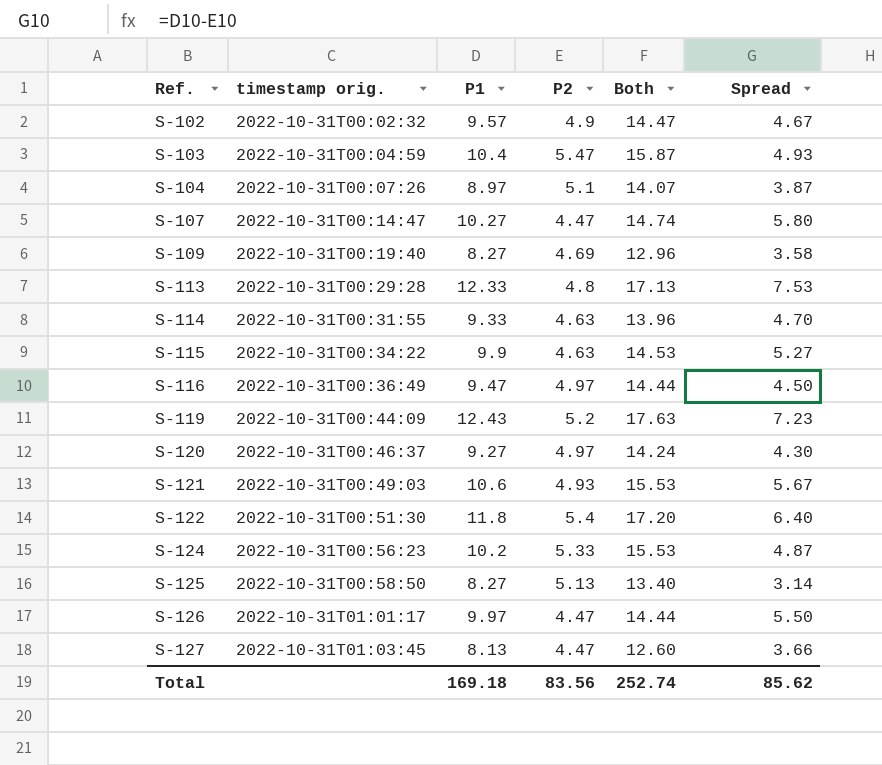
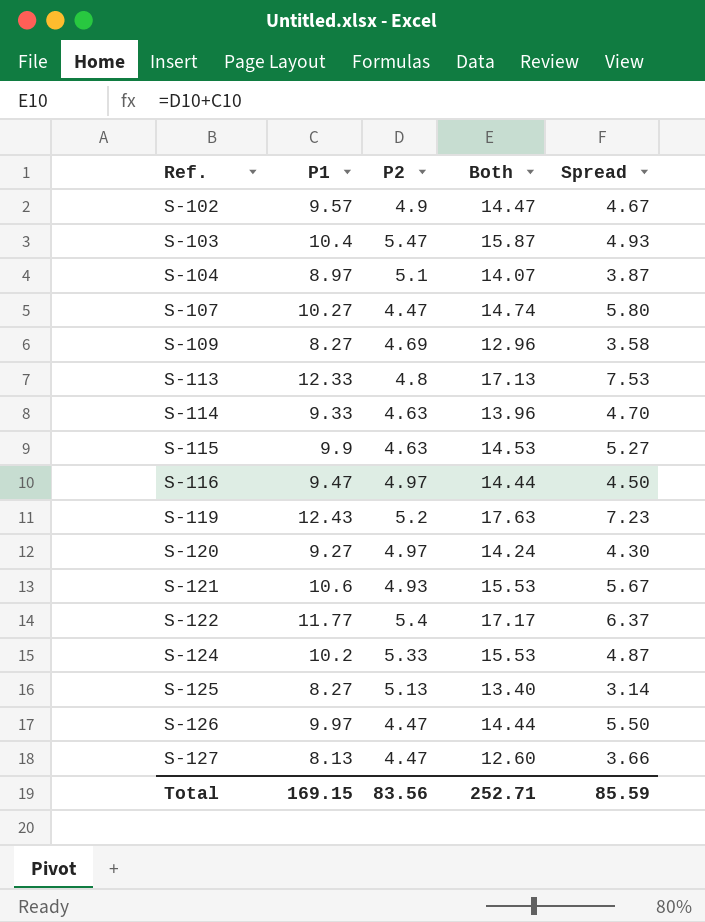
column timestamp orig. | position: 2 -> none
S-122 | P1: 11.8 -> 11.77
S-122 | Both: 17.20 -> 17.17
S-122 | Spread: 6.40 -> 6.37
Total | P1: 169.18 -> 169.15
Total | Both: 252.74 -> 252.71
Total | Spread: 85.62 -> 85.59

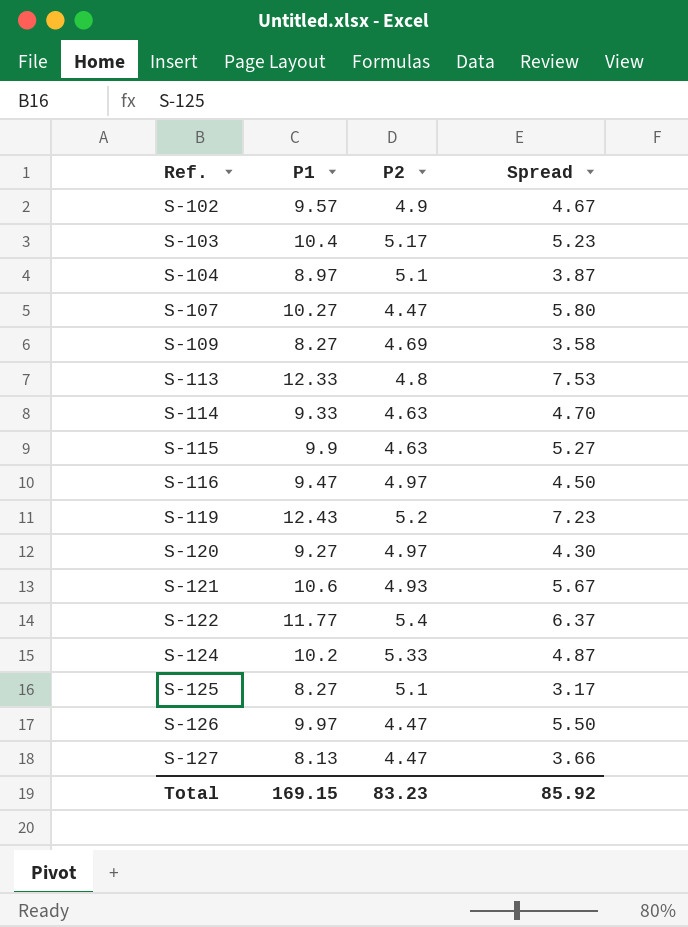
column Both | formula: [P1] + [P2] -> none
S-103 | P2: 5.47 -> 5.17
S-103 | Spread: 4.93 -> 5.23
S-125 | P2: 5.13 -> 5.1
S-125 | Spread: 3.14 -> 3.17
Total | P2: 83.56 -> 83.23
Total | Spread: 85.59 -> 85.92

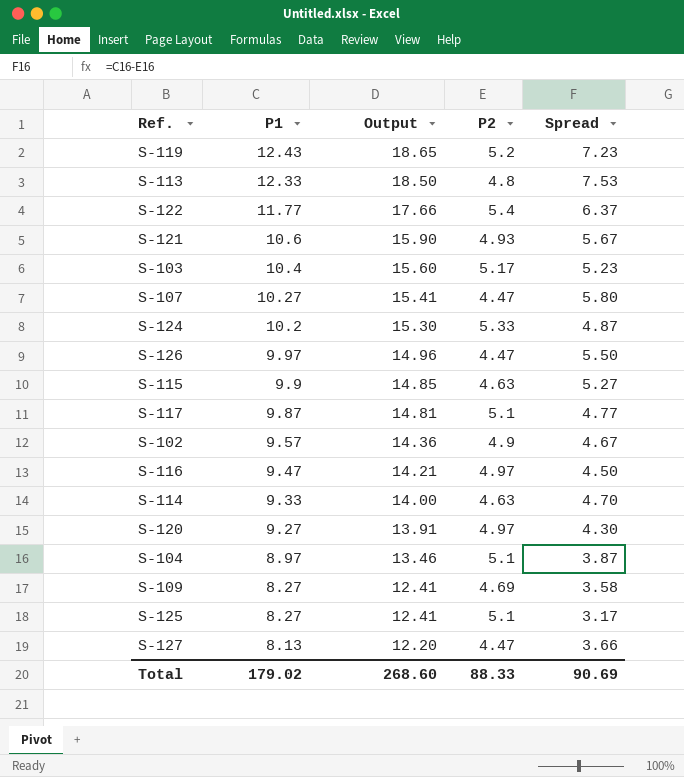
row order: Ref. ascending -> P1 descending
column Output | formula: none -> [P1] * 1.5
row S-117: none -> 9.87 | 14.81 | 5.1 | 4.77
Total | P1: 169.15 -> 179.02
Total | P2: 83.23 -> 88.33
Total | Spread: 85.92 -> 90.69

